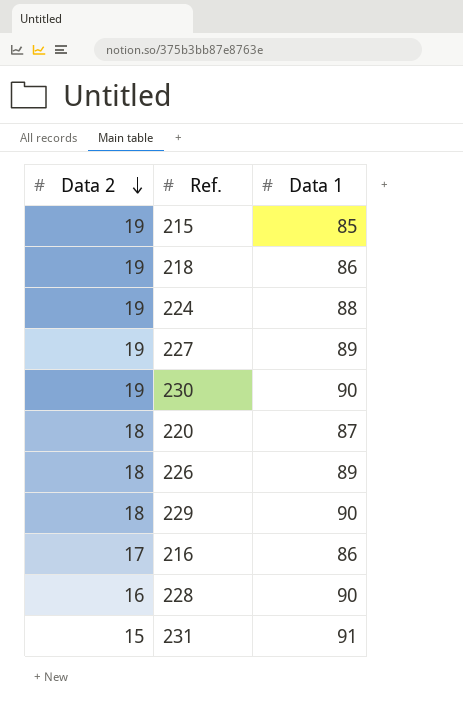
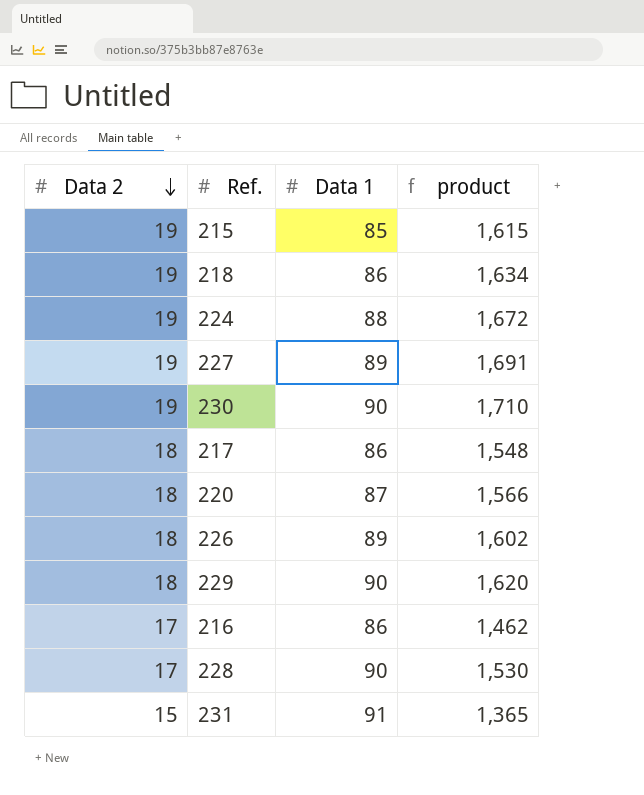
column product | formula: none -> [Data 2] * [Data 1]
row 217: none -> 18 | 86 | 1,548
228 | Data 2: 16 -> 17

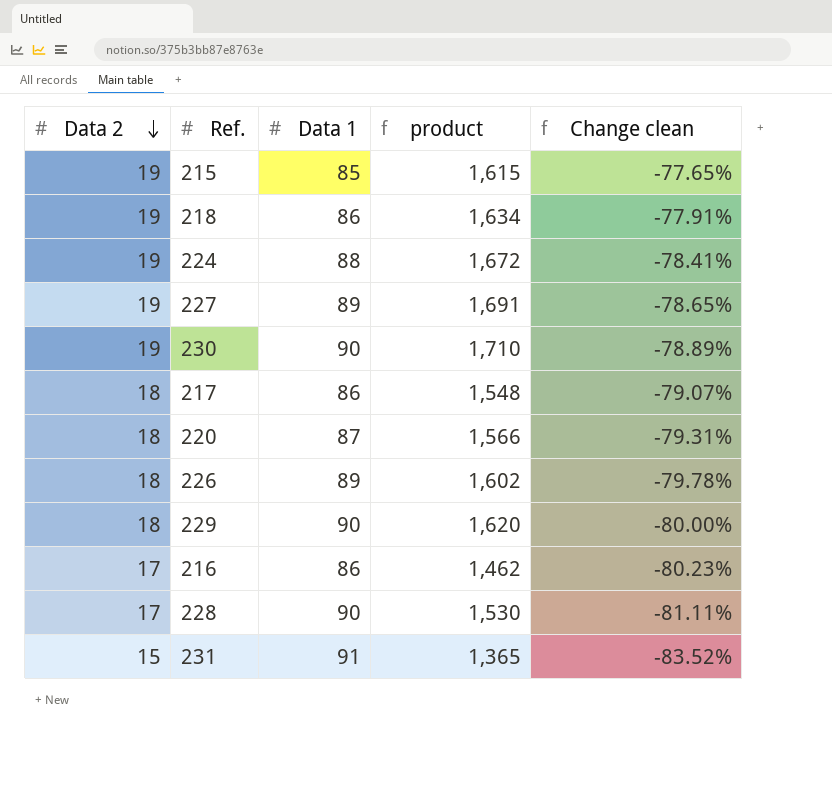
column Change clean | formula: none -> ([Data 2] - [Data 1]) / [Data 1]

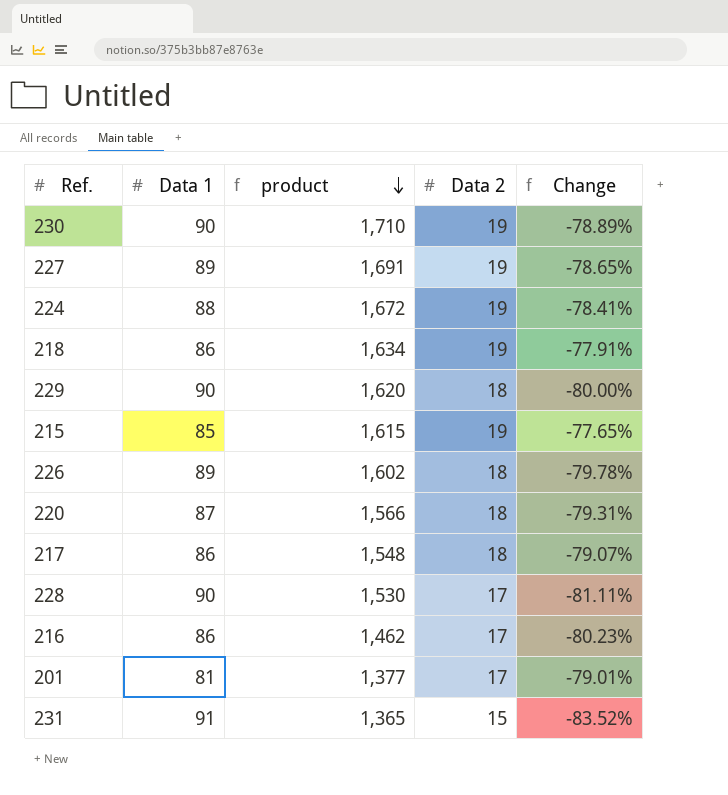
row order: Data 2 descending -> product descending
column Data 2 | position: 1 -> 4
column name: Change clean -> Change
row 201: none -> 81 | 1,377 | 17 | -79.01%

